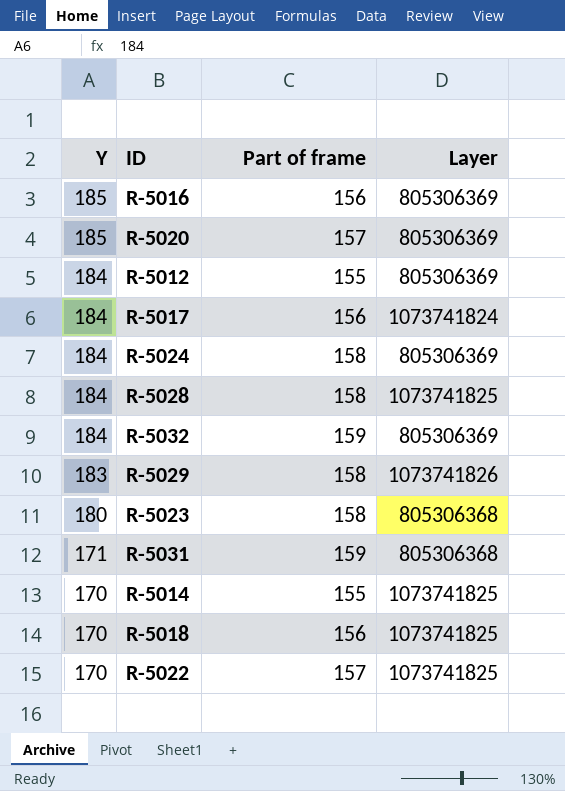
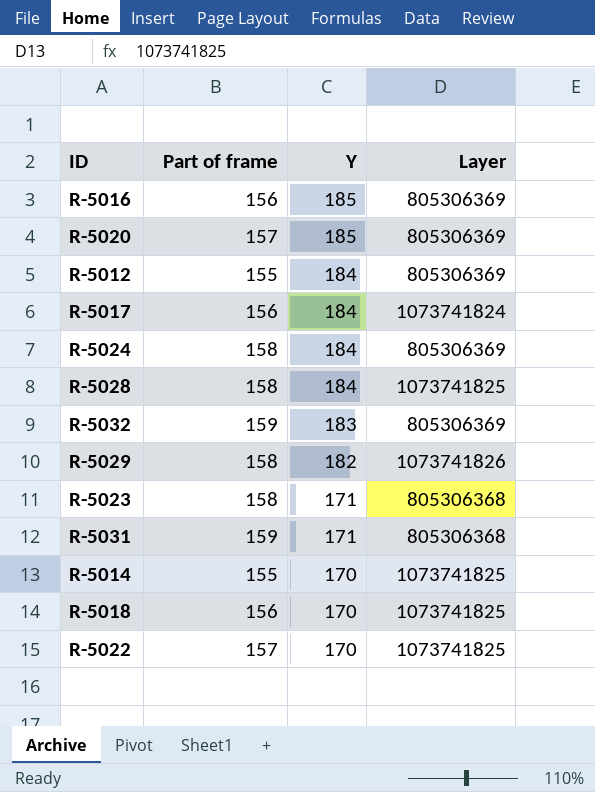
column Y | position: 1 -> 3
R-5032 | Y: 184 -> 183
R-5029 | Y: 183 -> 182
R-5023 | Y: 180 -> 171

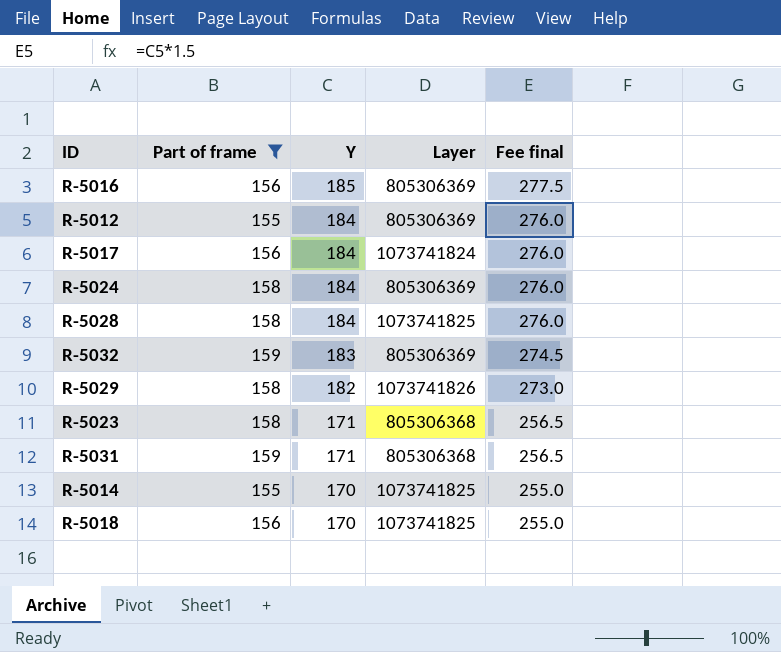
filter: none -> Part of frame != 157
column Fee final | formula: none -> [Y] * 1.5

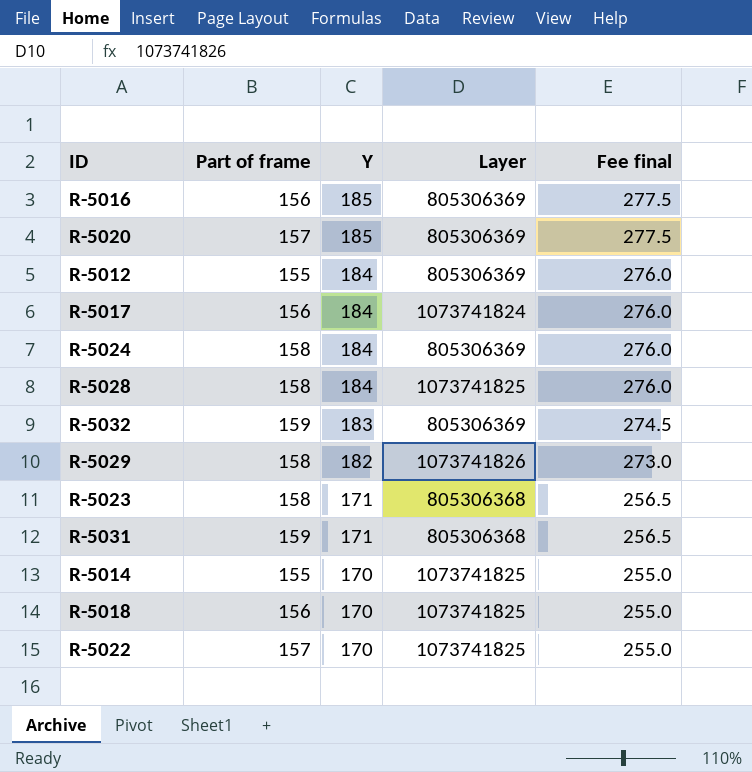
filter: Part of frame != 157 -> none

